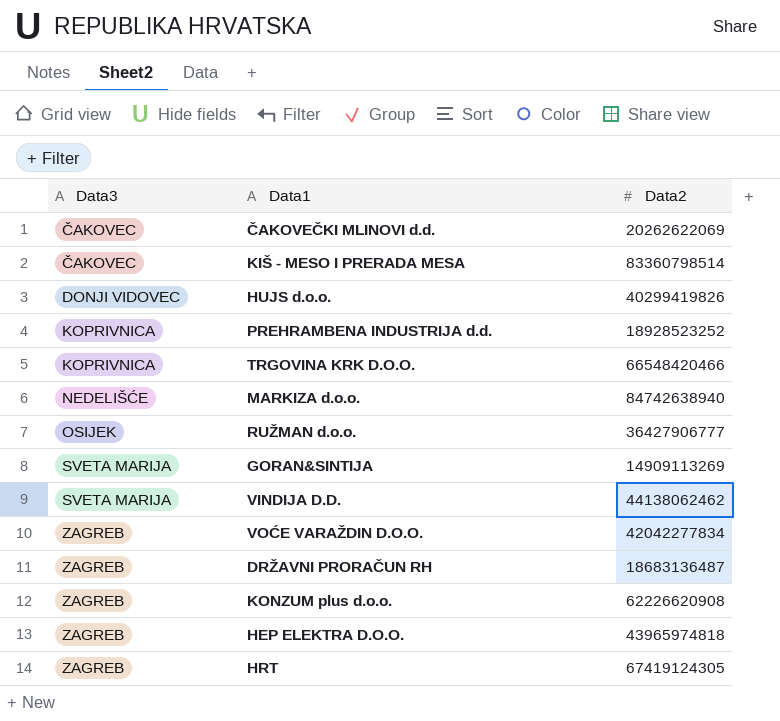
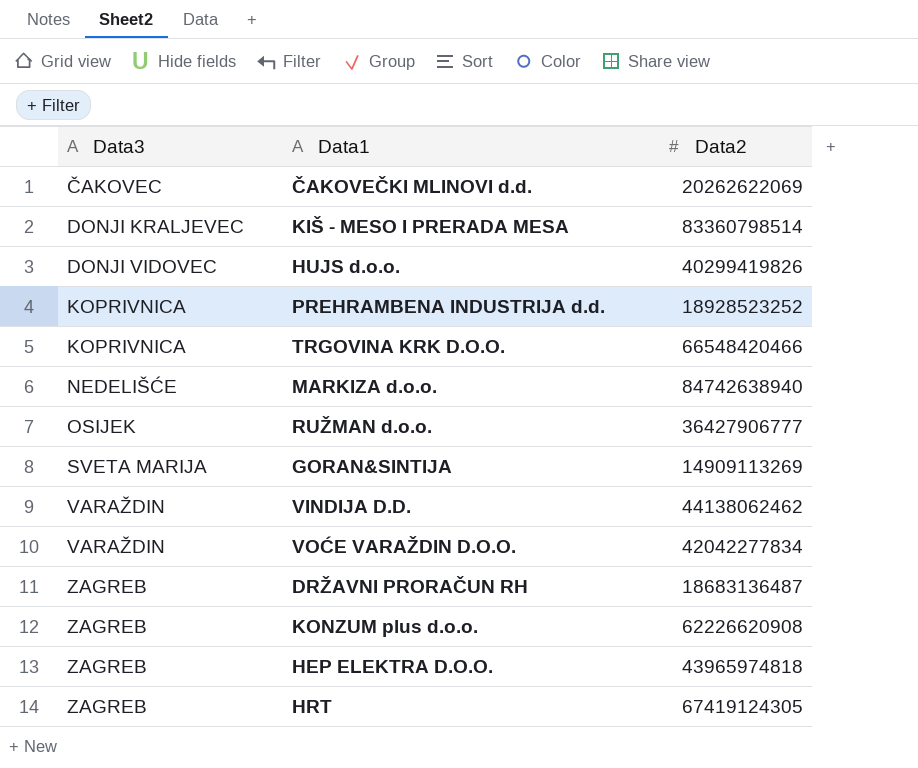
KIŠ - MESO I PRERADA MESA | Data3: ČAKOVEC -> DONJI KRALJEVEC
VINDIJA D.D. | Data3: SVETA MARIJA -> VARAŽDIN
VOĆE VARAŽDIN D.O.O. | Data3: ZAGREB -> VARAŽDIN

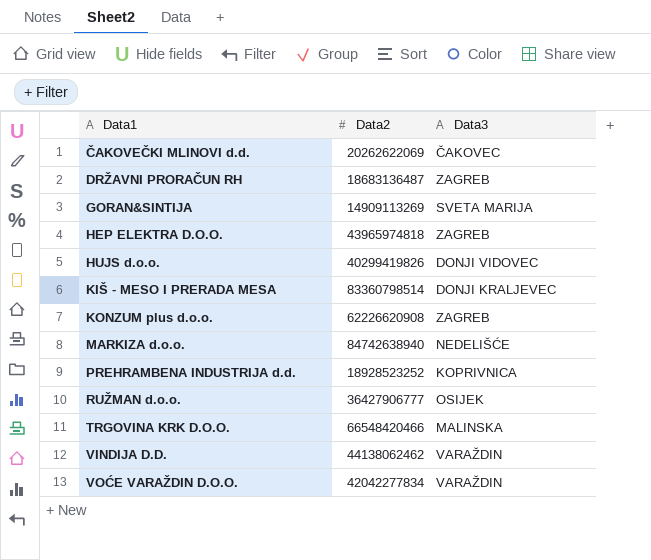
row order: Data3 ascending -> Data1 ascending
column Data3 | position: 1 -> 3
row HRT: ZAGREB | 67419124305 -> none
TRGOVINA KRK D.O.O. | Data3: KOPRIVNICA -> MALINSKA

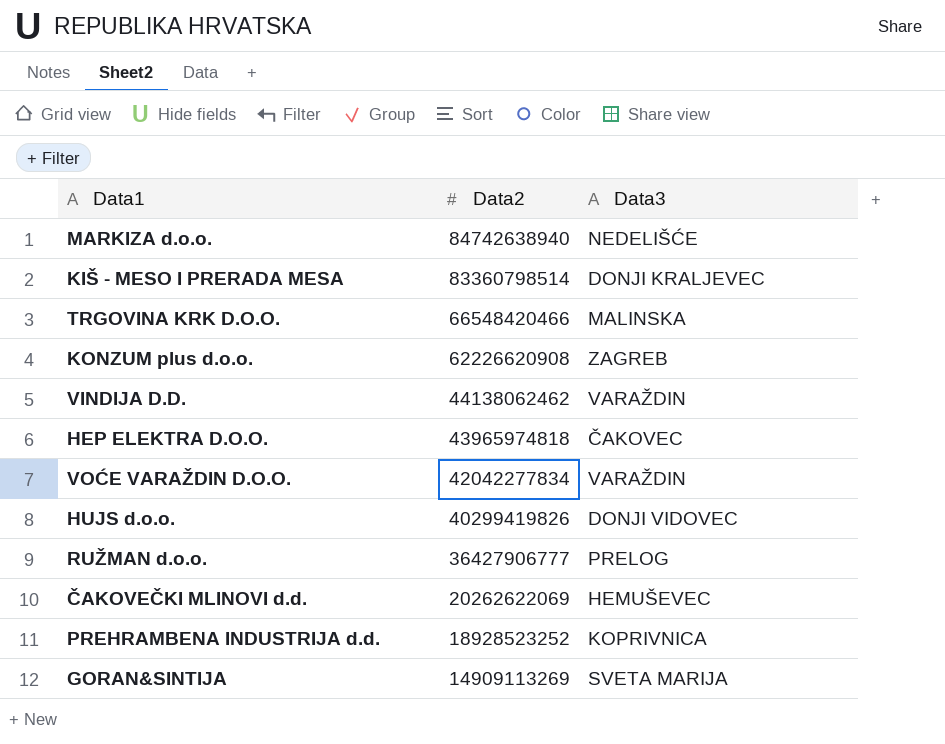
row order: Data1 ascending -> Data2 descending
row DRŽAVNI PRORAČUN RH: 18683136487 | ZAGREB -> none
HEP ELEKTRA D.O.O. | Data3: ZAGREB -> ČAKOVEC
RUŽMAN d.o.o. | Data3: OSIJEK -> PRELOG
ČAKOVEČKI MLINOVI d.d. | Data3: ČAKOVEC -> HEMUŠEVEC

